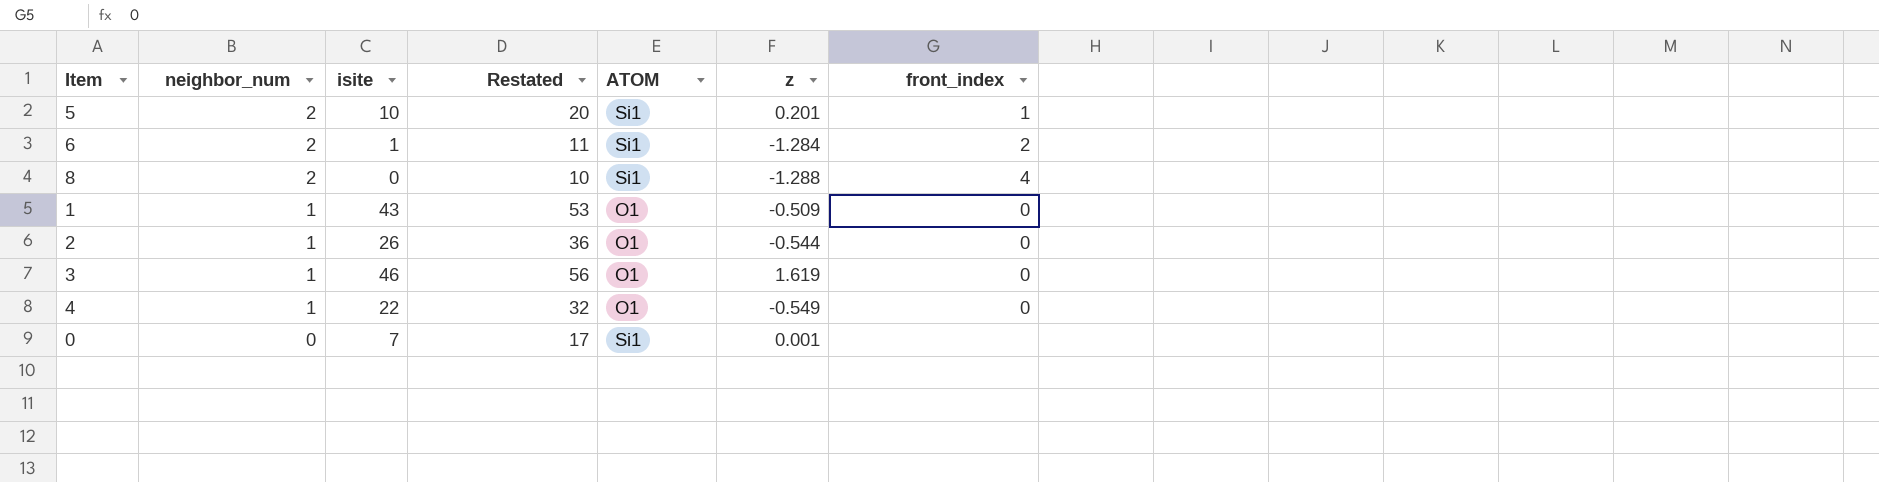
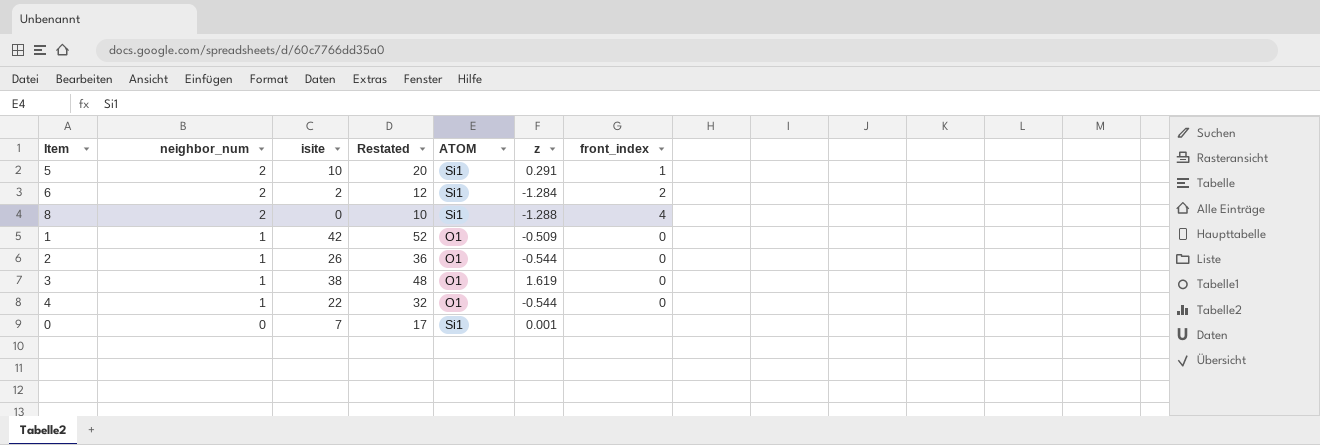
5 | z: 0.201 -> 0.291
6 | isite: 1 -> 2
6 | Restated: 11 -> 12
1 | isite: 43 -> 42
1 | Restated: 53 -> 52
3 | isite: 46 -> 38
3 | Restated: 56 -> 48
4 | z: -0.549 -> -0.544

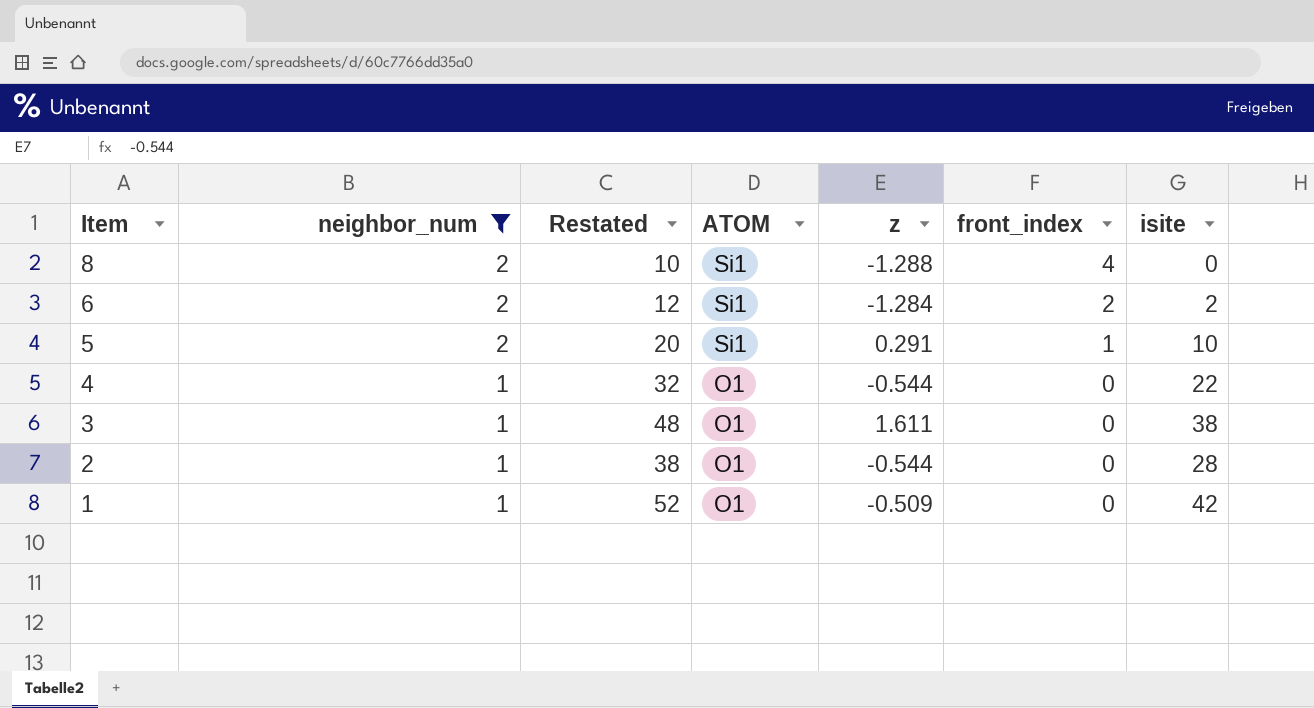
filter: none -> neighbor_num != 0
row order: neighbor_num descending -> Item descending
column isite | position: 3 -> 7
3 | z: 1.619 -> 1.611
2 | Restated: 36 -> 38
2 | isite: 26 -> 28

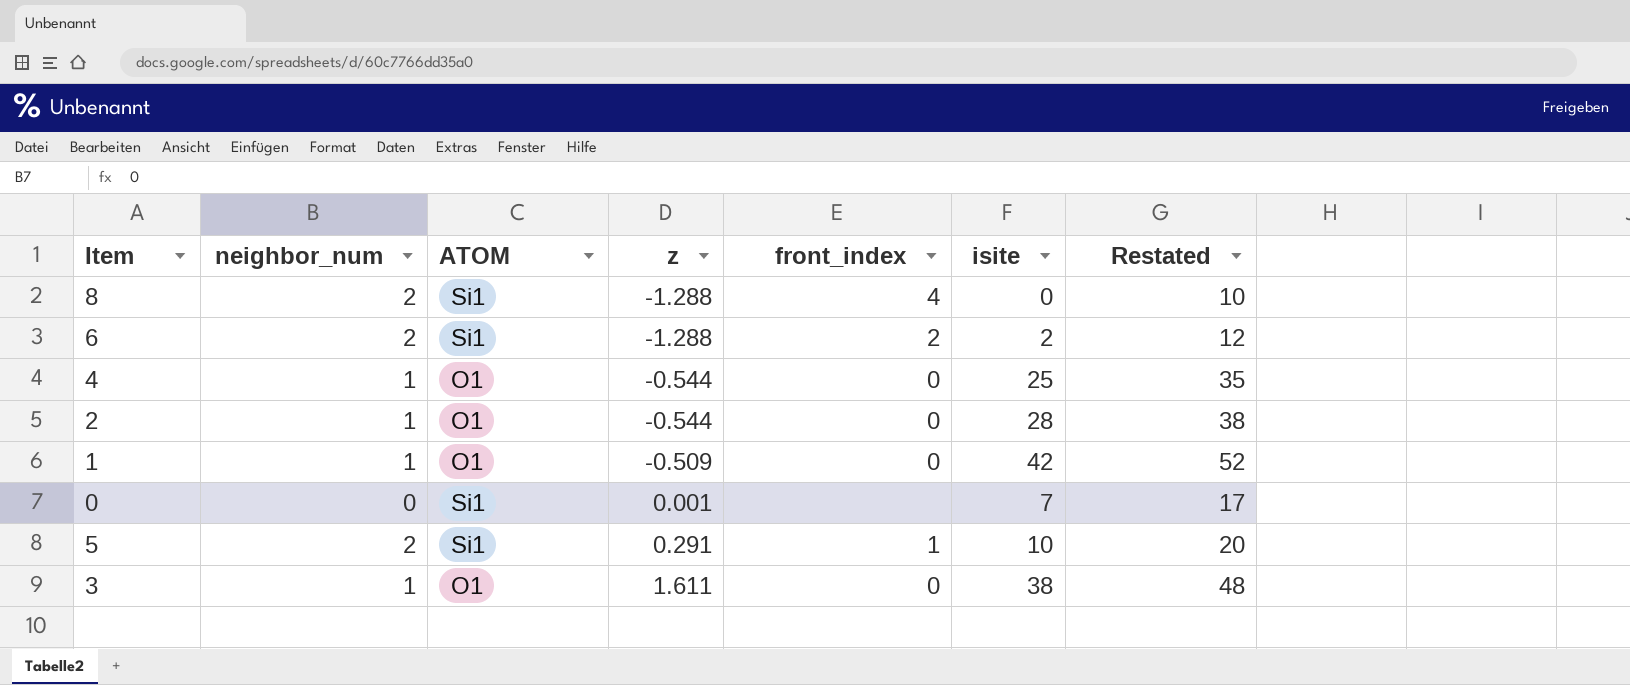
filter: neighbor_num != 0 -> none
row order: Item descending -> z ascending
column Restated | position: 3 -> 7
6 | z: -1.284 -> -1.288
4 | isite: 22 -> 25
4 | Restated: 32 -> 35

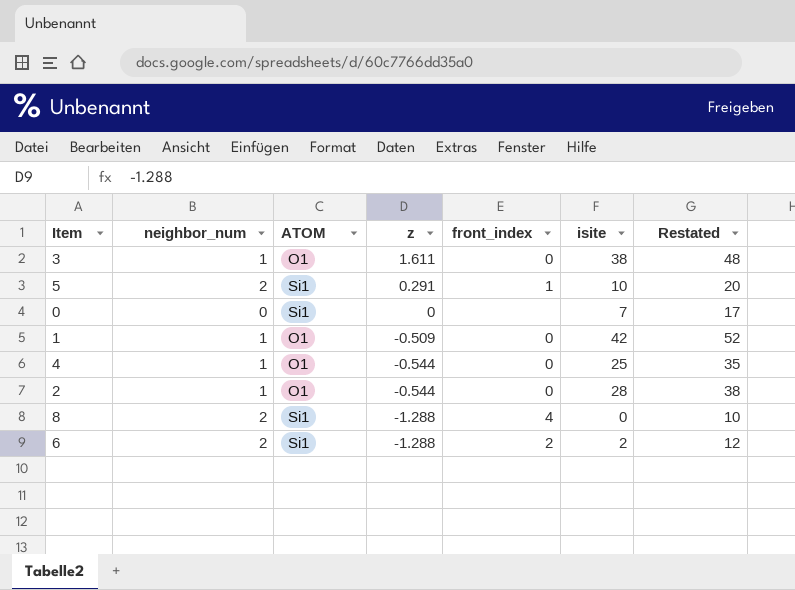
row order: z ascending -> z descending
0 | z: 0.001 -> 0

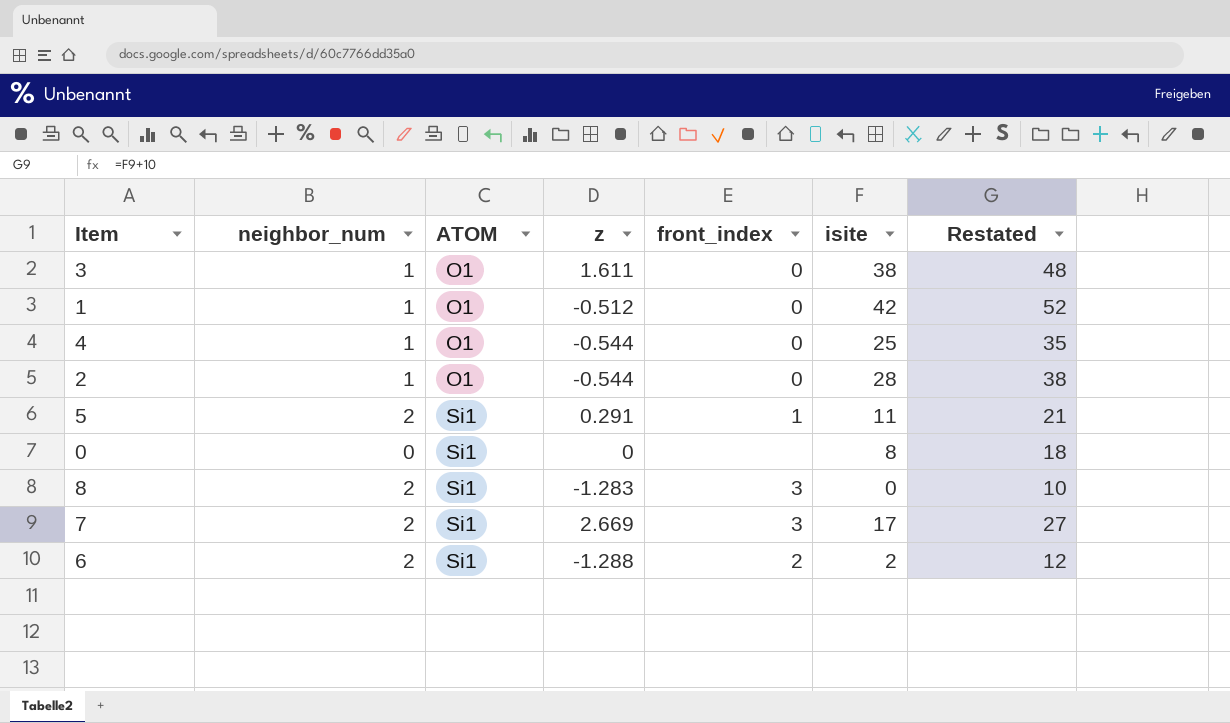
row order: z descending -> ATOM ascending
1 | z: -0.509 -> -0.512
5 | isite: 10 -> 11
5 | Restated: 20 -> 21
0 | isite: 7 -> 8
0 | Restated: 17 -> 18
8 | z: -1.288 -> -1.283
8 | front_index: 4 -> 3
row 7: none -> 2 | Si1 | 2.669 | 3 | 17 | 27

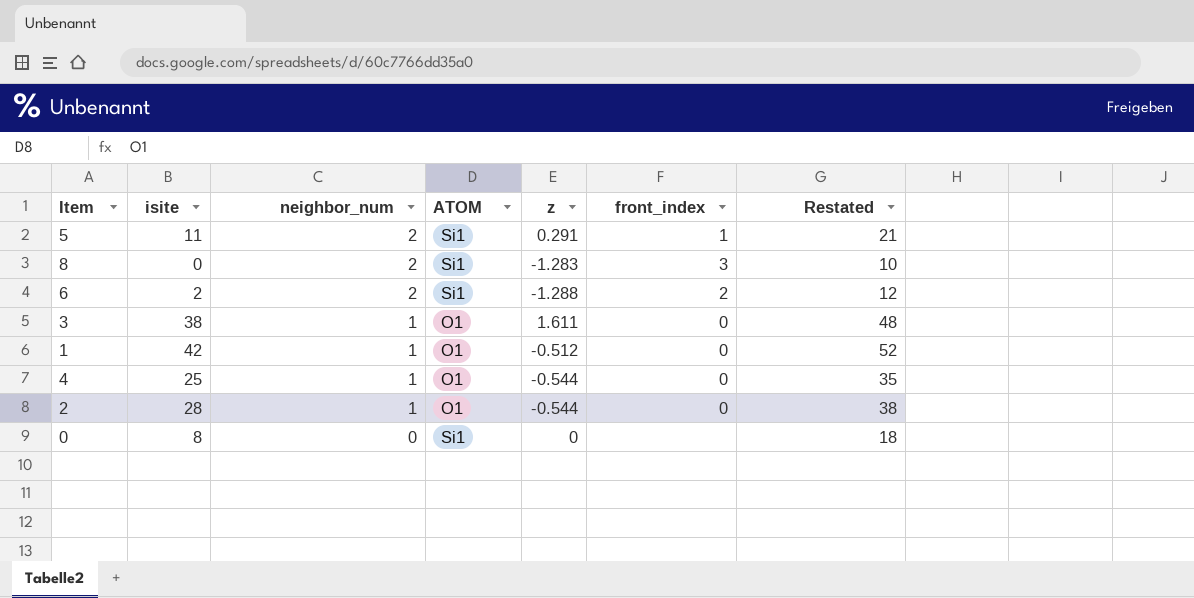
row order: ATOM ascending -> neighbor_num descending
column isite | position: 6 -> 2
row 7: 2 | Si1 | 2.669 | 3 | 17 | 27 -> none

